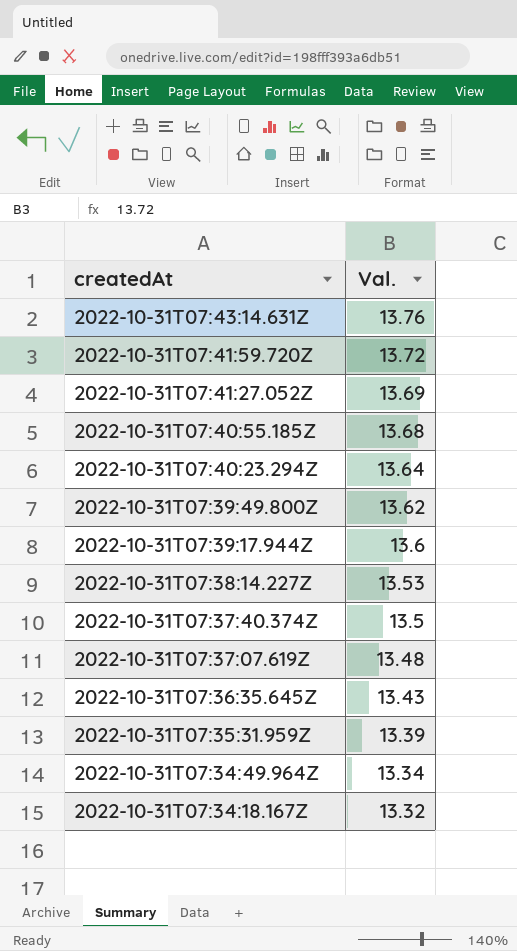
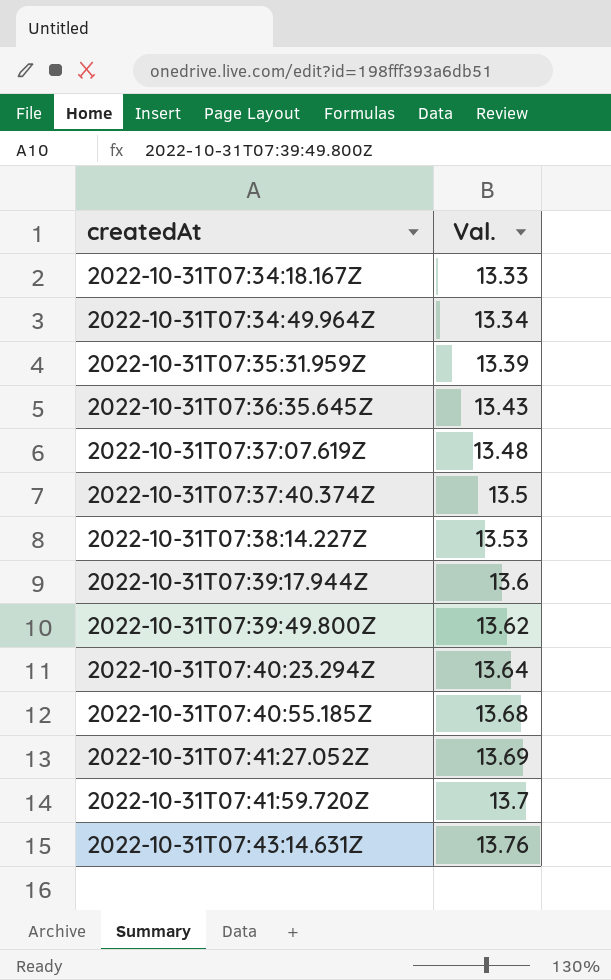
row order: createdAt descending -> createdAt ascending
2022-10-31T07:34:18.167Z | Val.: 13.32 -> 13.33
2022-10-31T07:41:59.720Z | Val.: 13.72 -> 13.7

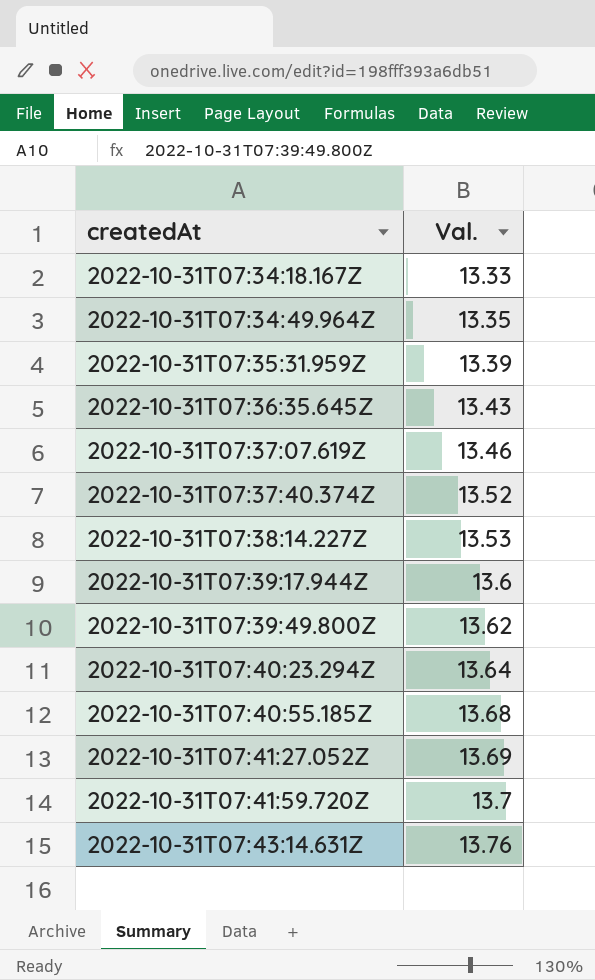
2022-10-31T07:34:49.964Z | Val.: 13.34 -> 13.35
2022-10-31T07:37:07.619Z | Val.: 13.48 -> 13.46
2022-10-31T07:37:40.374Z | Val.: 13.5 -> 13.52

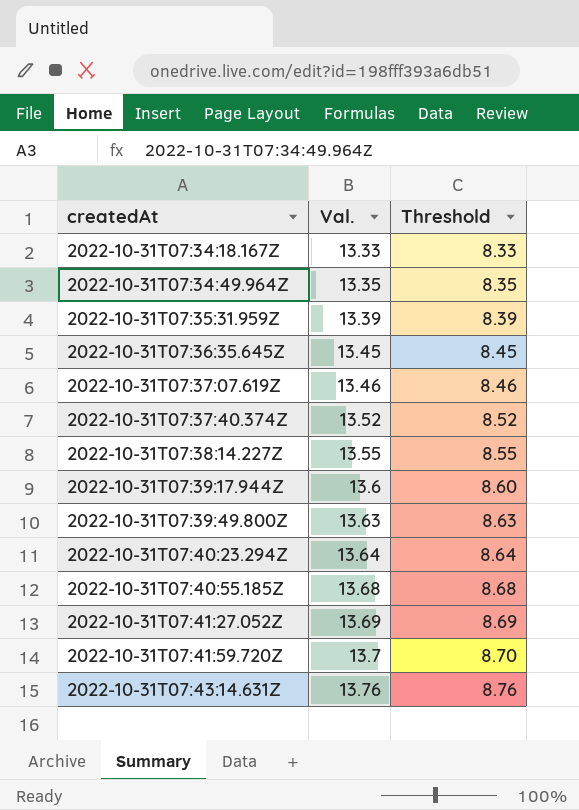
column Threshold | formula: none -> [Val.] - 5
2022-10-31T07:36:35.645Z | Val.: 13.43 -> 13.45
2022-10-31T07:38:14.227Z | Val.: 13.53 -> 13.55
2022-10-31T07:39:49.800Z | Val.: 13.62 -> 13.63

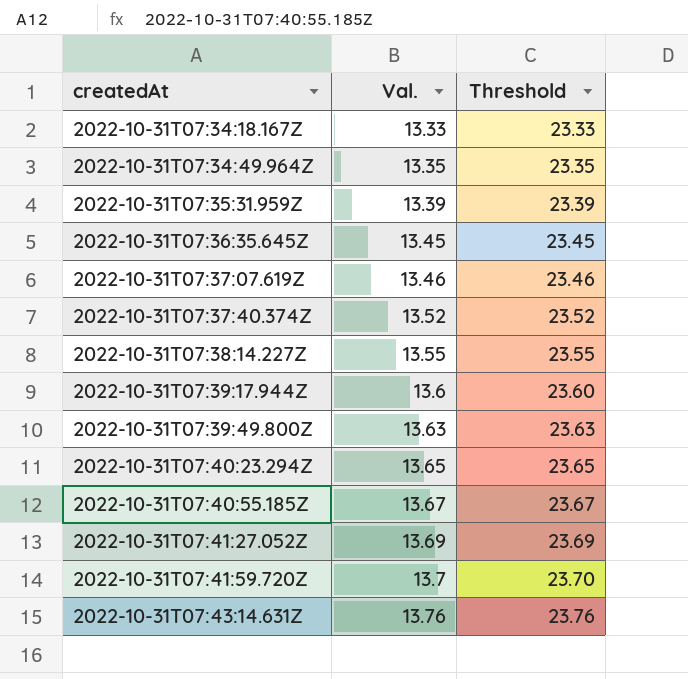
column Threshold | formula: [Val.] - 5 -> [Val.] + 10
2022-10-31T07:40:23.294Z | Val.: 13.64 -> 13.65
2022-10-31T07:40:55.185Z | Val.: 13.68 -> 13.67

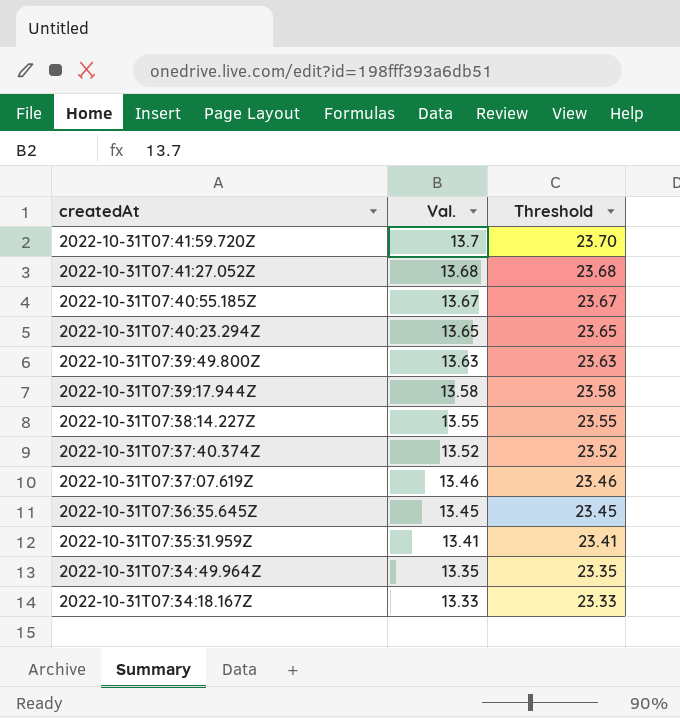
row order: createdAt ascending -> createdAt descending
row 2022-10-31T07:43:14.631Z: 13.76 | 23.76 -> none
2022-10-31T07:41:27.052Z | Val.: 13.69 -> 13.68
2022-10-31T07:41:27.052Z | Threshold: 23.69 -> 23.68
2022-10-31T07:39:17.944Z | Val.: 13.6 -> 13.58
2022-10-31T07:39:17.944Z | Threshold: 23.60 -> 23.58
2022-10-31T07:35:31.959Z | Val.: 13.39 -> 13.41
2022-10-31T07:35:31.959Z | Threshold: 23.39 -> 23.41

